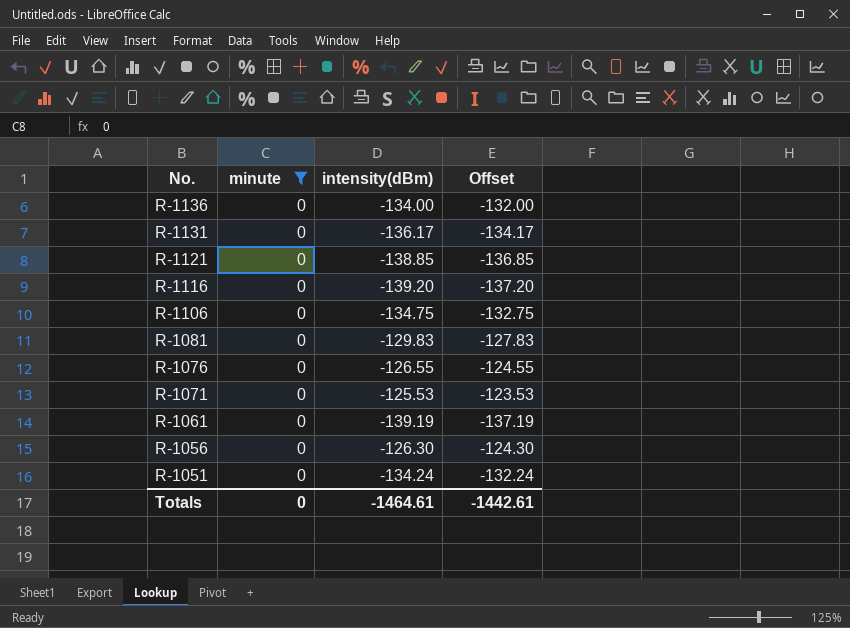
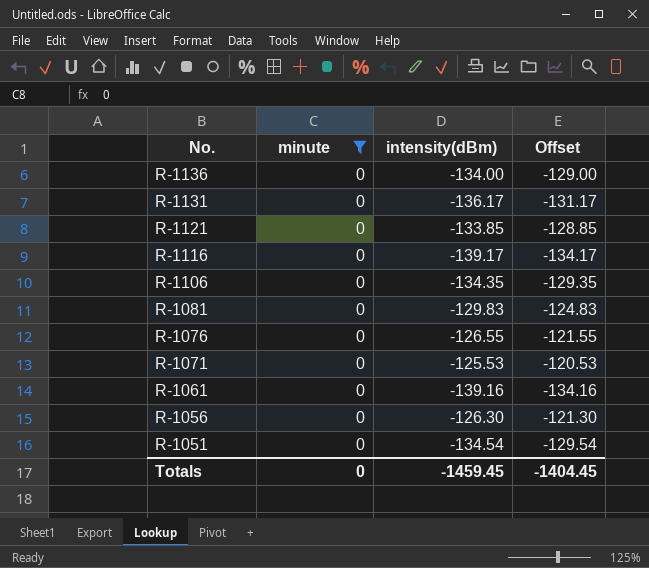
column Offset | formula: [intensity(dBm)] + 2 -> [intensity(dBm)] + 5
R-1121 | intensity(dBm): -138.85 -> -133.85
R-1116 | intensity(dBm): -139.20 -> -139.17
R-1106 | intensity(dBm): -134.75 -> -134.35
R-1061 | intensity(dBm): -139.19 -> -139.16
R-1051 | intensity(dBm): -134.24 -> -134.54
Totals | intensity(dBm): -1464.61 -> -1459.45
Totals | Offset: -1442.61 -> -1404.45

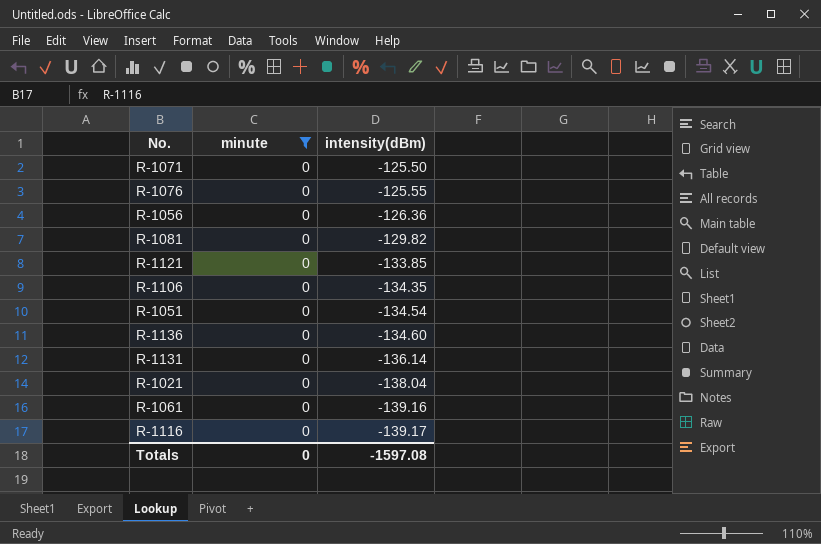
row order: No. descending -> intensity(dBm) descending
column Offset | formula: [intensity(dBm)] + 5 -> none
R-1071 | intensity(dBm): -125.53 -> -125.50
R-1076 | intensity(dBm): -126.55 -> -125.55
R-1056 | intensity(dBm): -126.30 -> -126.36
R-1081 | intensity(dBm): -129.83 -> -129.82
R-1136 | intensity(dBm): -134.00 -> -134.60
R-1131 | intensity(dBm): -136.17 -> -136.14
row R-1021: none -> 0 | -138.04
Totals | intensity(dBm): -1459.45 -> -1597.08

